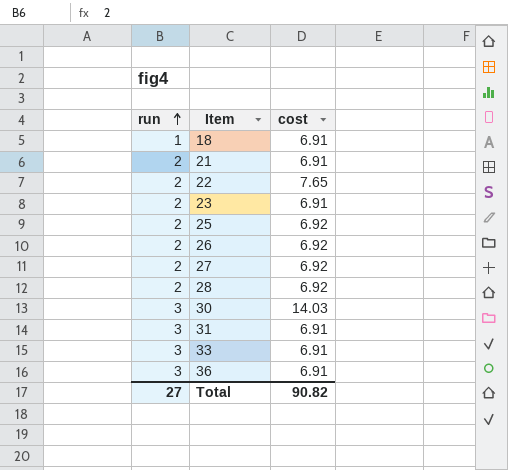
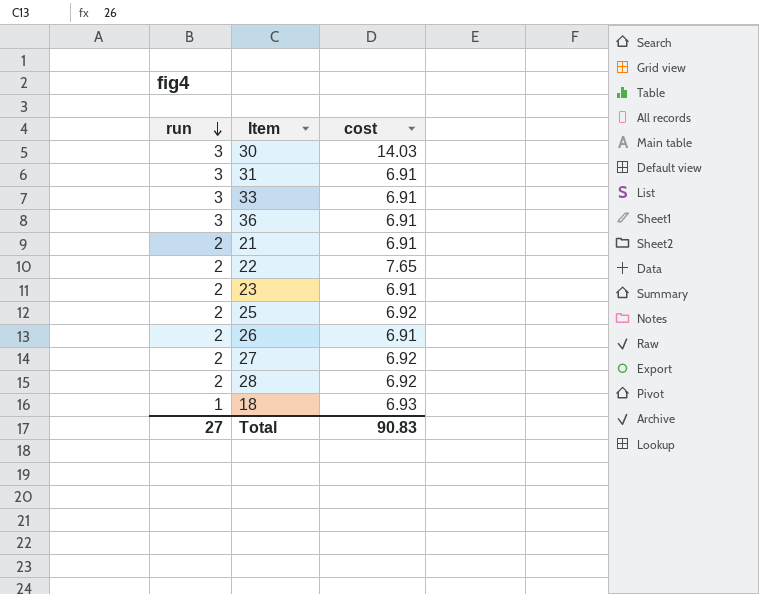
row order: run ascending -> run descending
26 | cost: 6.92 -> 6.91
18 | cost: 6.91 -> 6.93
Total | cost: 90.82 -> 90.83

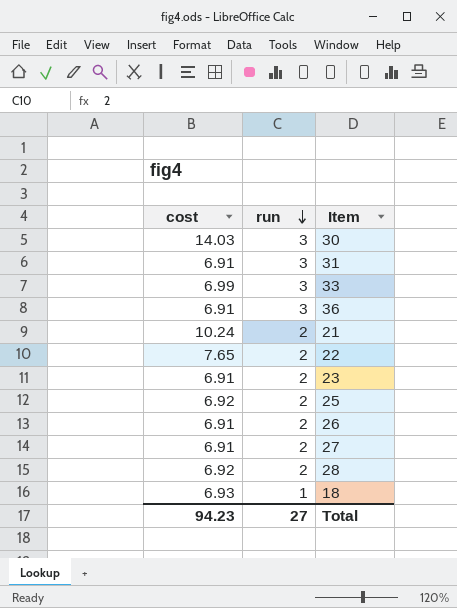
column cost | position: 3 -> 1
33 | cost: 6.91 -> 6.99
21 | cost: 6.91 -> 10.24
27 | cost: 6.92 -> 6.91
Total | cost: 90.83 -> 94.23

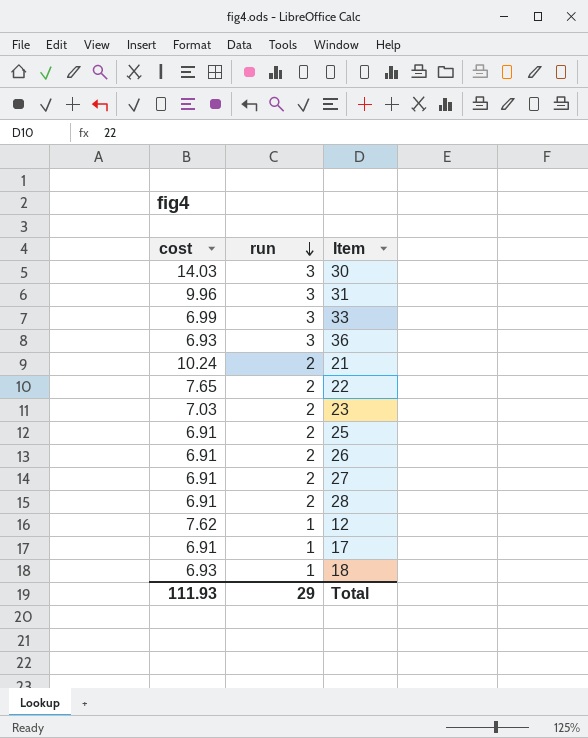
31 | cost: 6.91 -> 9.96
36 | cost: 6.91 -> 6.93
23 | cost: 6.91 -> 7.03
25 | cost: 6.92 -> 6.91
28 | cost: 6.92 -> 6.91
row 12: none -> 7.62 | 1
row 17: none -> 6.91 | 1
Total | cost: 94.23 -> 111.93
Total | run: 27 -> 29

